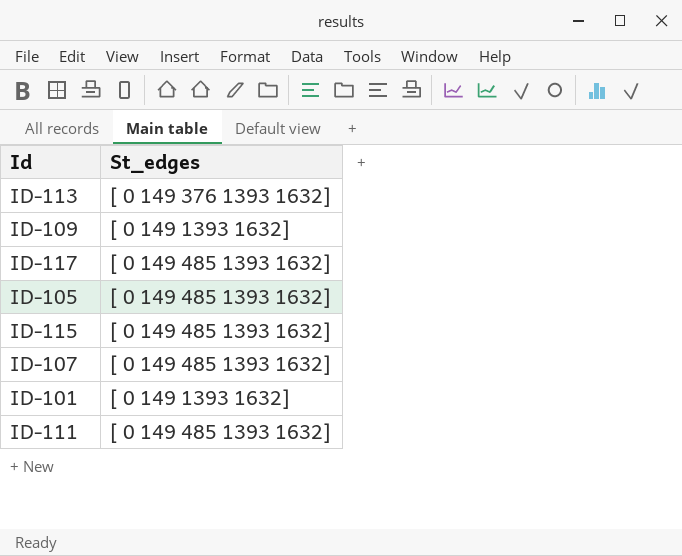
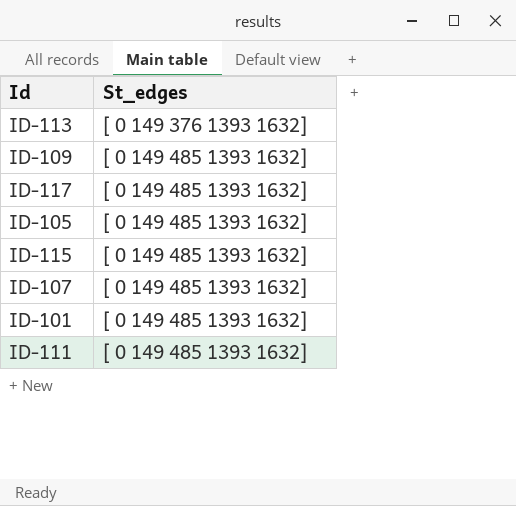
ID-109 | St_edges: [ 0 149 1393 1632] -> [ 0 149 485 1393 1632]
ID-101 | St_edges: [ 0 149 1393 1632] -> [ 0 149 485 1393 1632]

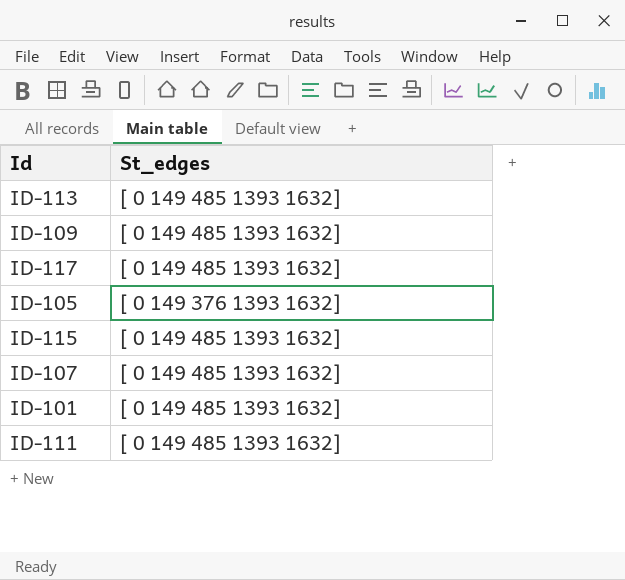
ID-113 | St_edges: [ 0 149 376 1393 1632] -> [ 0 149 485 1393 1632]
ID-105 | St_edges: [ 0 149 485 1393 1632] -> [ 0 149 376 1393 1632]

